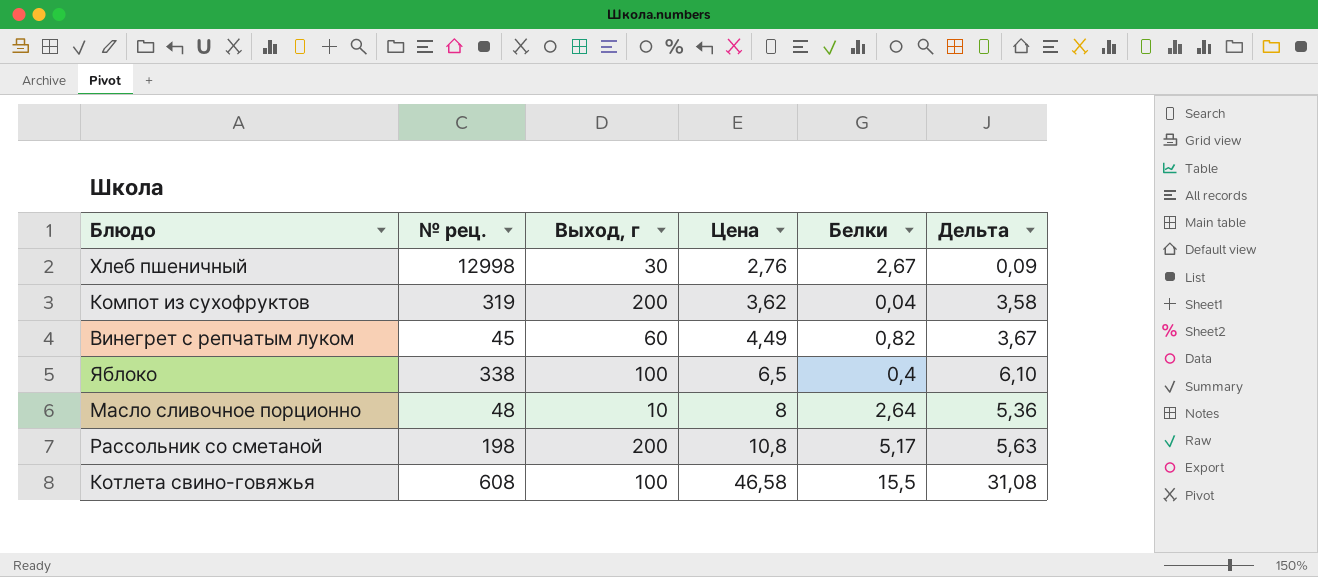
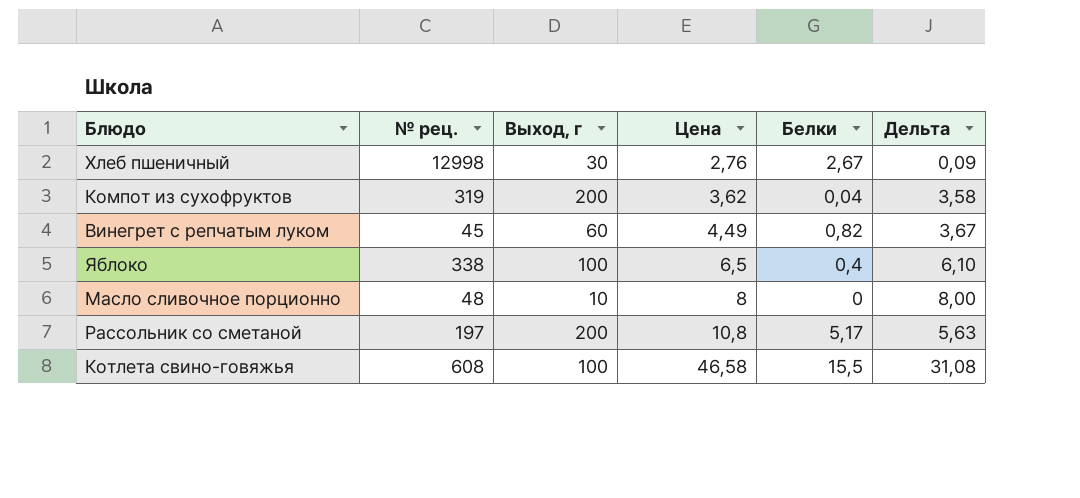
Масло сливочное порционно | Белки: 2,64 -> 0
Масло сливочное порционно | Дельта: 5,36 -> 8,00
Рассольник со сметаной | № рец.: 198 -> 197

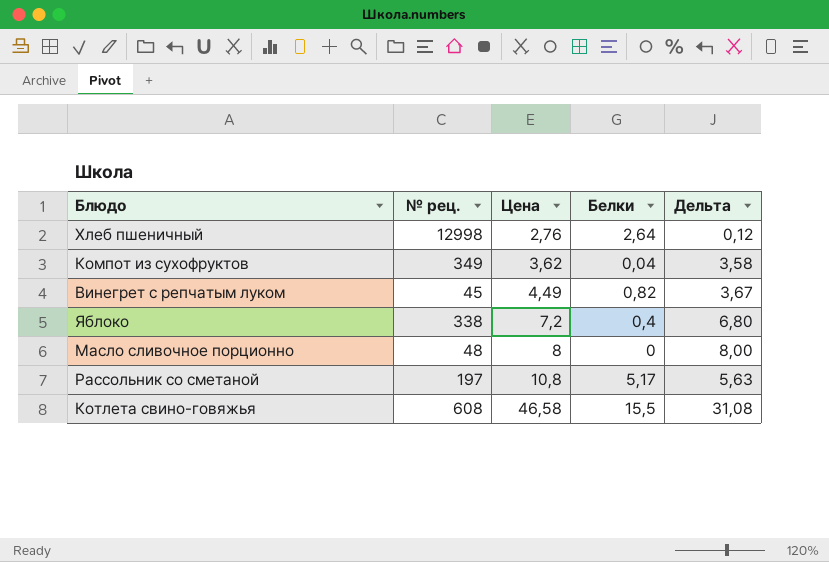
column Выход, г | position: 3 -> none
Хлеб пшеничный | Белки: 2,67 -> 2,64
Хлеб пшеничный | Дельта: 0,09 -> 0,12
Компот из сухофруктов | № рец.: 319 -> 349
Яблоко | Цена: 6,5 -> 7,2
Яблоко | Дельта: 6,10 -> 6,80

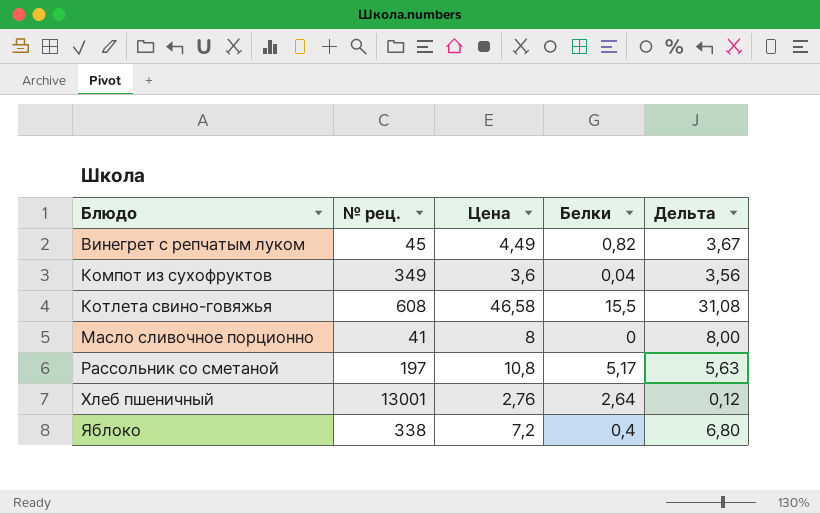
row order: Цена ascending -> Блюдо ascending
Компот из сухофруктов | Цена: 3,62 -> 3,6
Компот из сухофруктов | Дельта: 3,58 -> 3,56
Масло сливочное порционно | № рец.: 48 -> 41
Хлеб пшеничный | № рец.: 12998 -> 13001

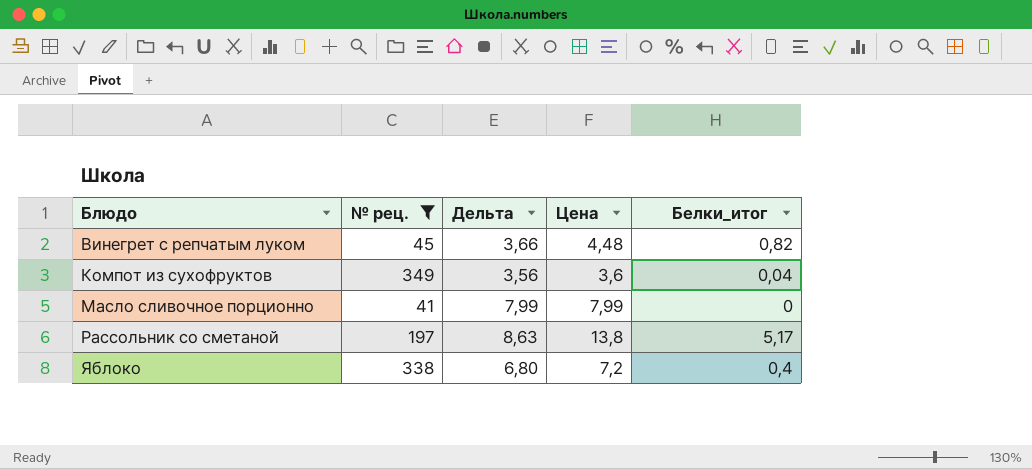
filter: none -> № рец. <= 349
column Дельта | position: 5 -> 3
column name: Белки -> Белки_итог
Винегрет с репчатым луком | Дельта: 3,67 -> 3,66
Винегрет с репчатым луком | Цена: 4,49 -> 4,48
Масло сливочное порционно | Дельта: 8,00 -> 7,99
Масло сливочное порционно | Цена: 8 -> 7,99
Рассольник со сметаной | Дельта: 5,63 -> 8,63
Рассольник со сметаной | Цена: 10,8 -> 13,8

